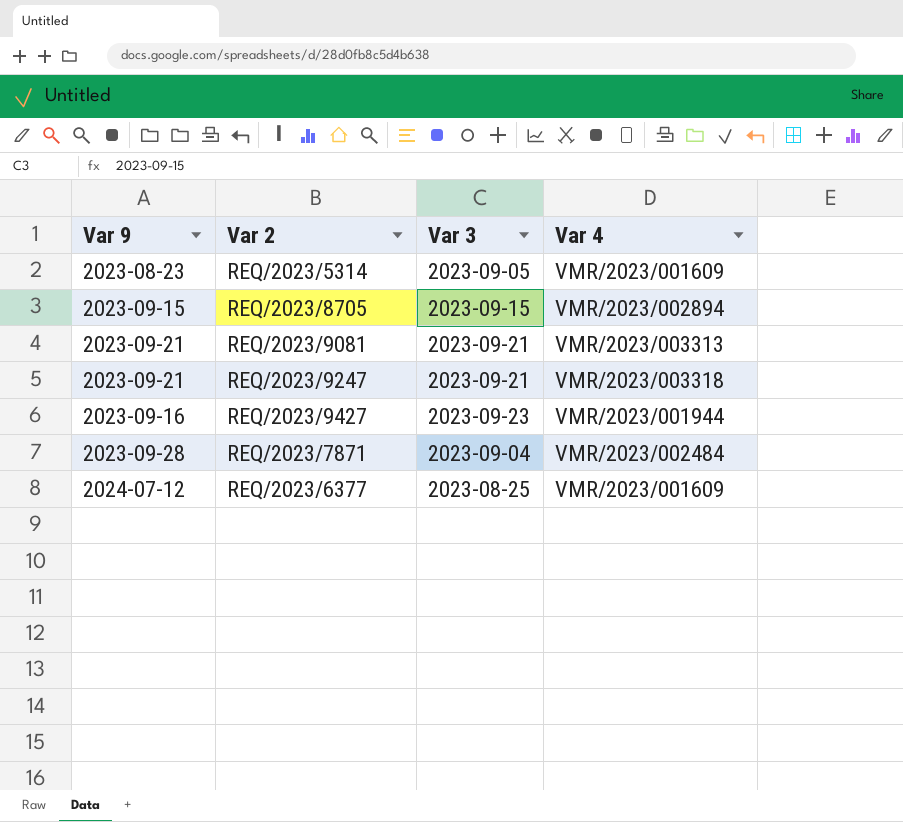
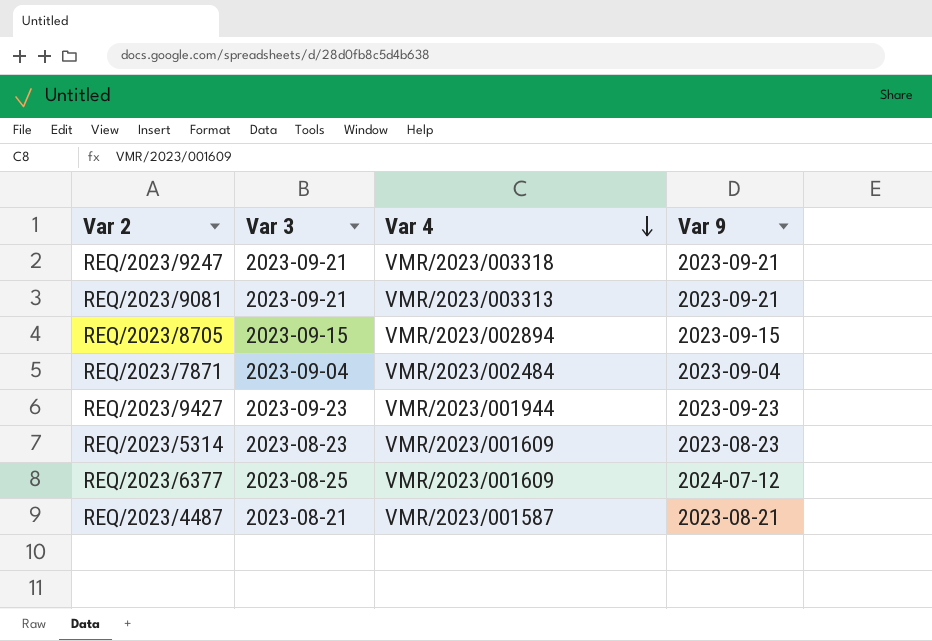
row order: none -> Var 4 descending
column Var 9 | position: 1 -> 4
REQ/2023/7871 | Var 9: 2023-09-28 -> 2023-09-04
REQ/2023/9427 | Var 9: 2023-09-16 -> 2023-09-23
REQ/2023/5314 | Var 3: 2023-09-05 -> 2023-08-23
row REQ/2023/4487: none -> 2023-08-21 | VMR/2023/001587 | 2023-08-21

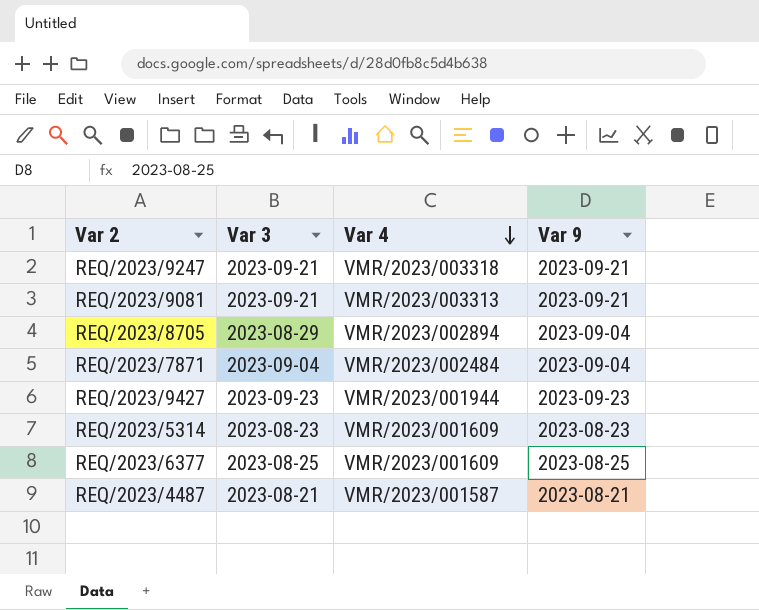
REQ/2023/8705 | Var 3: 2023-09-15 -> 2023-08-29
REQ/2023/8705 | Var 9: 2023-09-15 -> 2023-09-04
REQ/2023/6377 | Var 9: 2024-07-12 -> 2023-08-25

